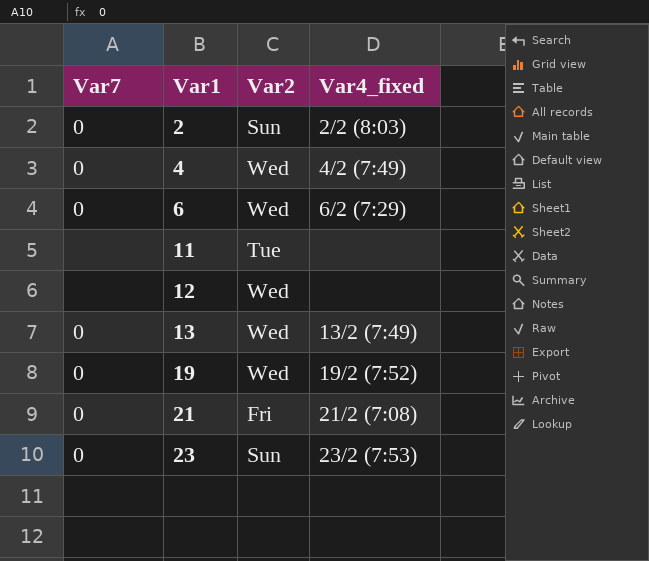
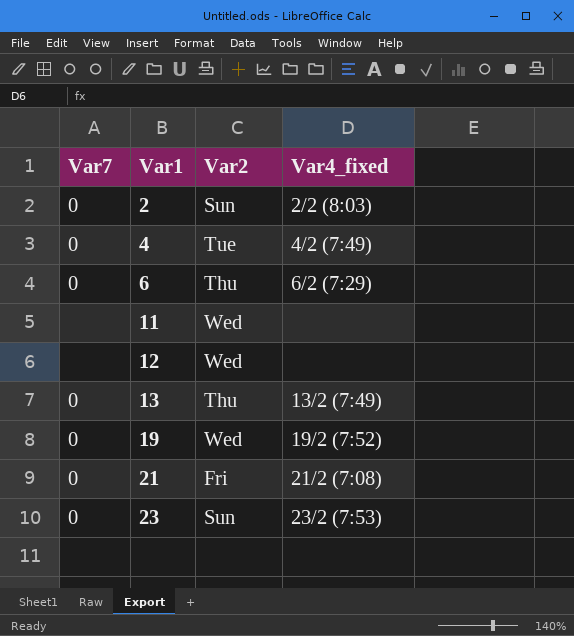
4 | Var2: Wed -> Tue
6 | Var2: Wed -> Thu
11 | Var2: Tue -> Wed
13 | Var2: Wed -> Thu

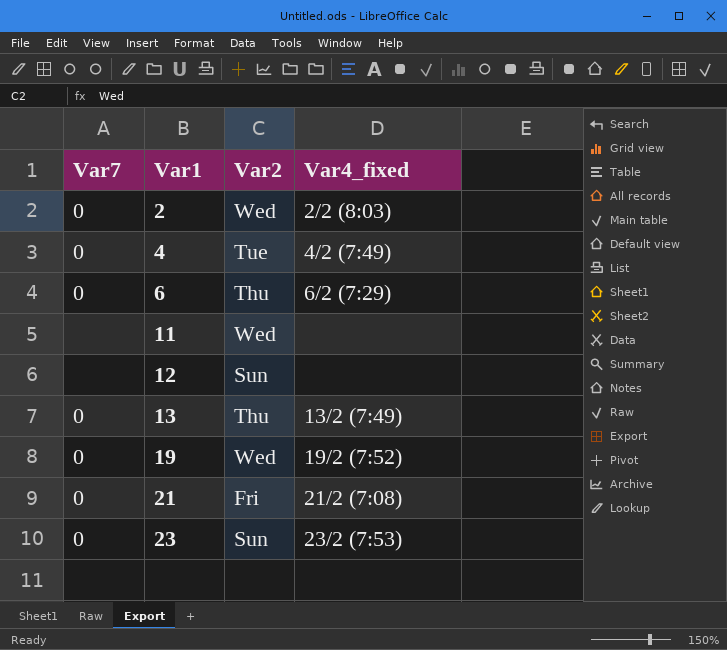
2 | Var2: Sun -> Wed
12 | Var2: Wed -> Sun

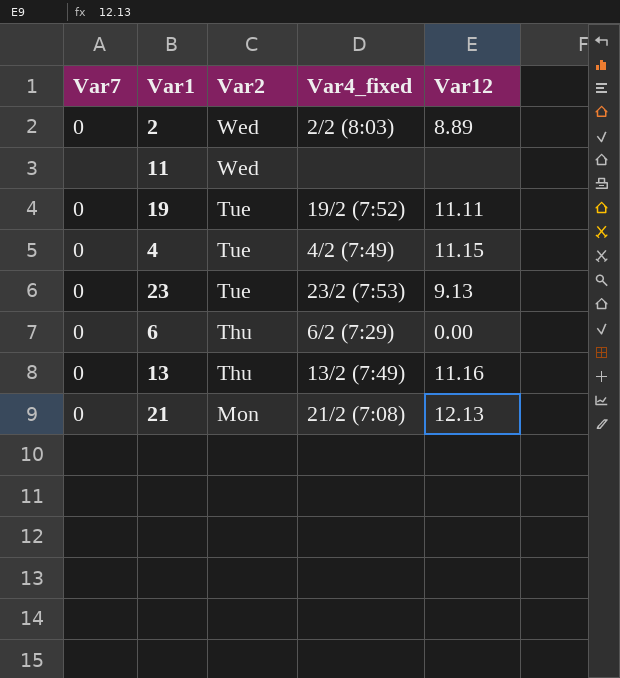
row order: Var1 ascending -> Var2 descending
column Var12 | position: none -> 5
row 12: none | Sun | none -> none
19 | Var2: Wed -> Tue
23 | Var2: Sun -> Tue
21 | Var2: Fri -> Mon

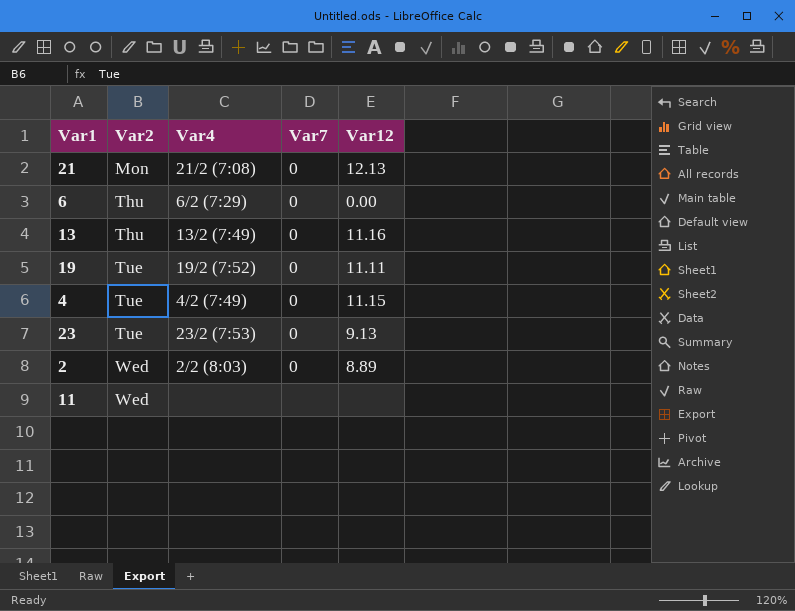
row order: Var2 descending -> Var2 ascending
column name: Var4_fixed -> Var4
column Var7 | position: 1 -> 4

